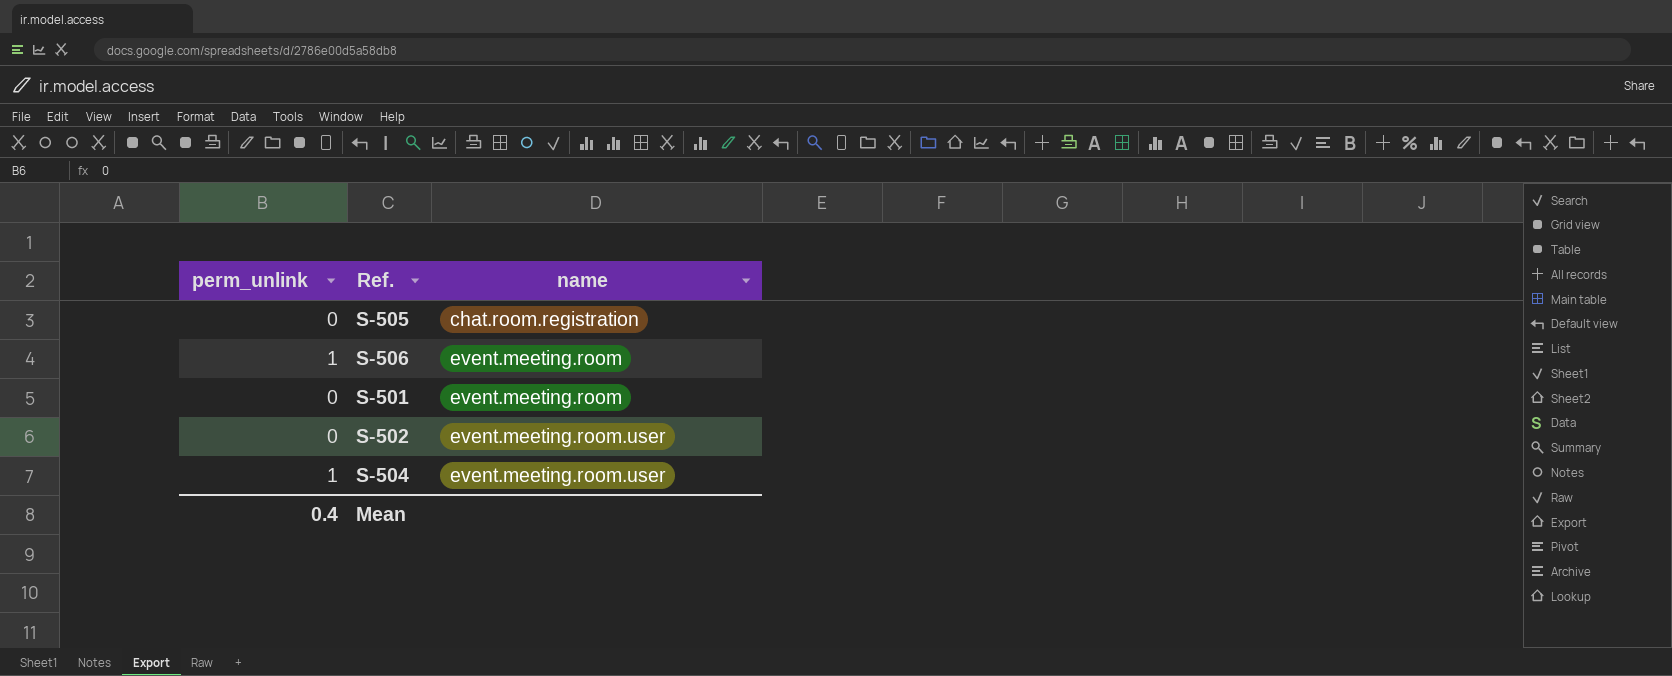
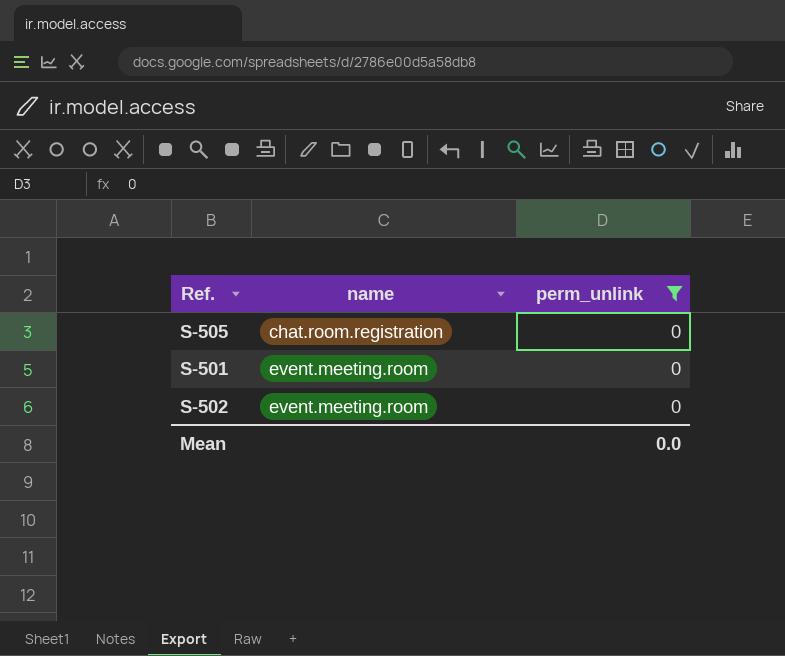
filter: none -> perm_unlink = 0
column perm_unlink | position: 1 -> 3
S-502 | name: event.meeting.room.user -> event.meeting.room
Mean | perm_unlink: 0.4 -> 0.0

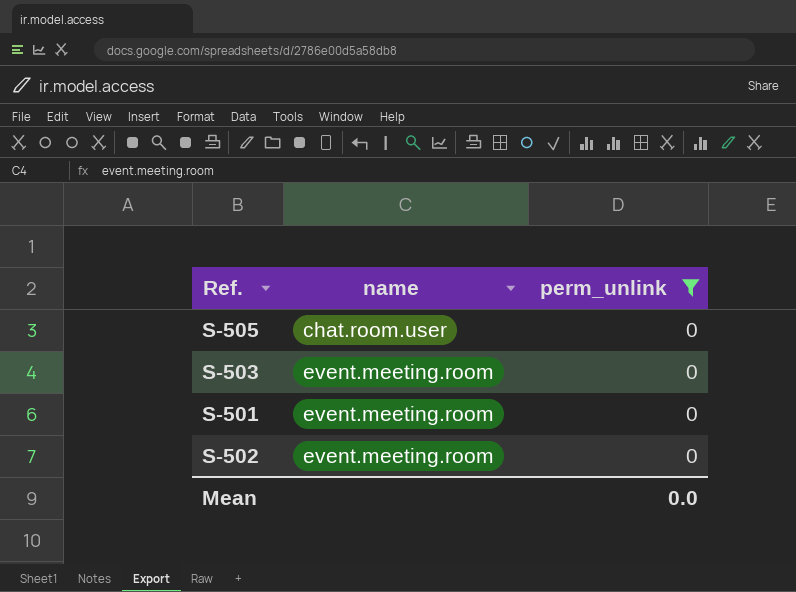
S-505 | name: chat.room.registration -> chat.room.user
row S-503: none -> event.meeting.room | 0

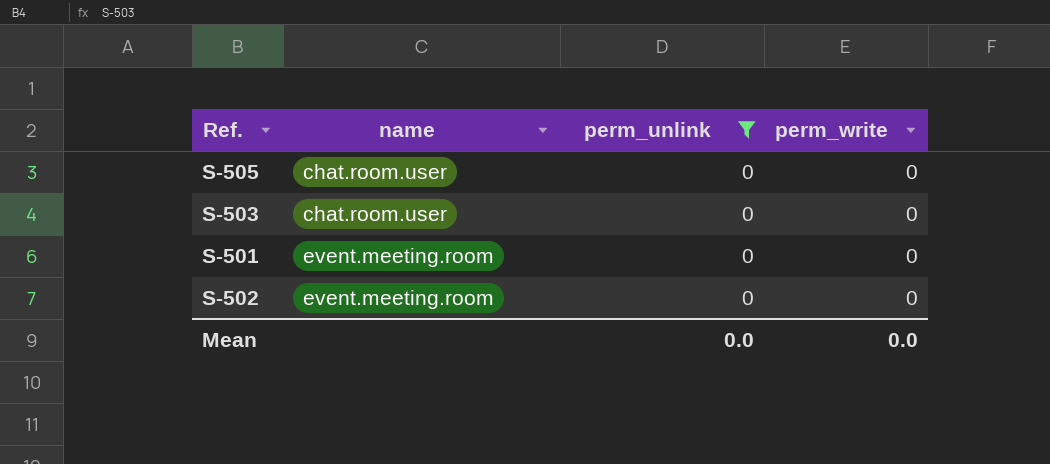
column perm_write | position: none -> 4
S-503 | name: event.meeting.room -> chat.room.user

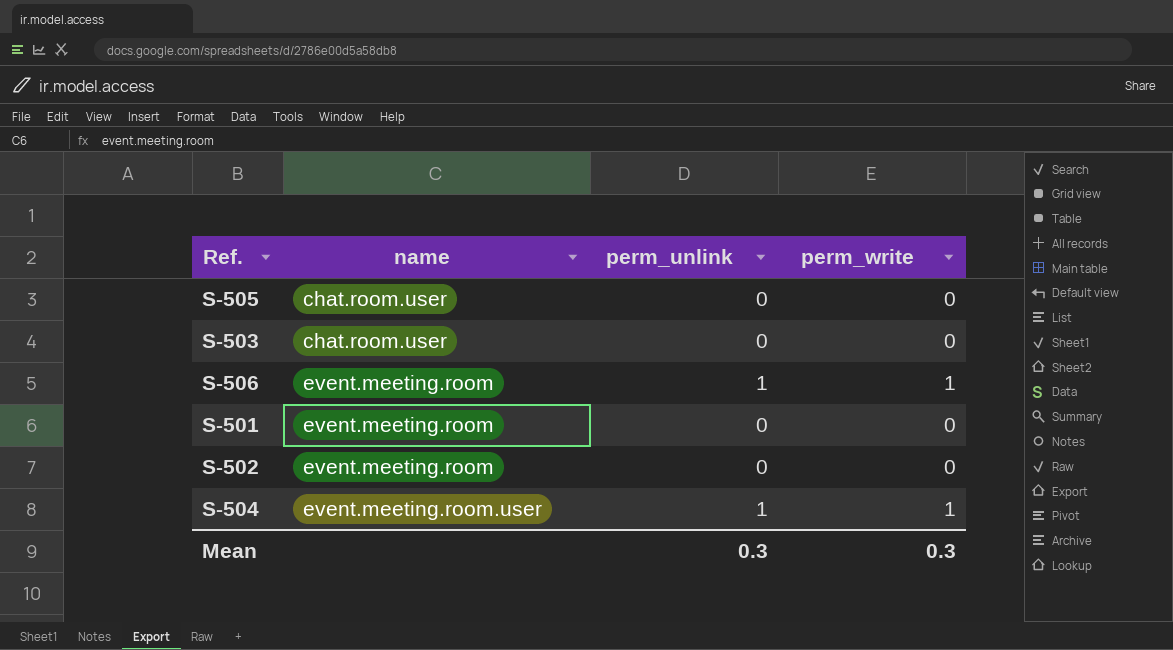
filter: perm_unlink = 0 -> none
Mean | perm_unlink: 0.0 -> 0.3
Mean | perm_write: 0.0 -> 0.3

